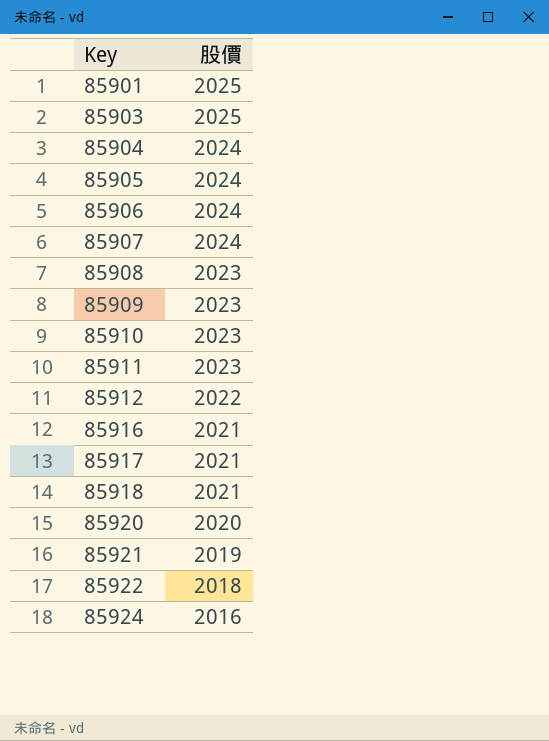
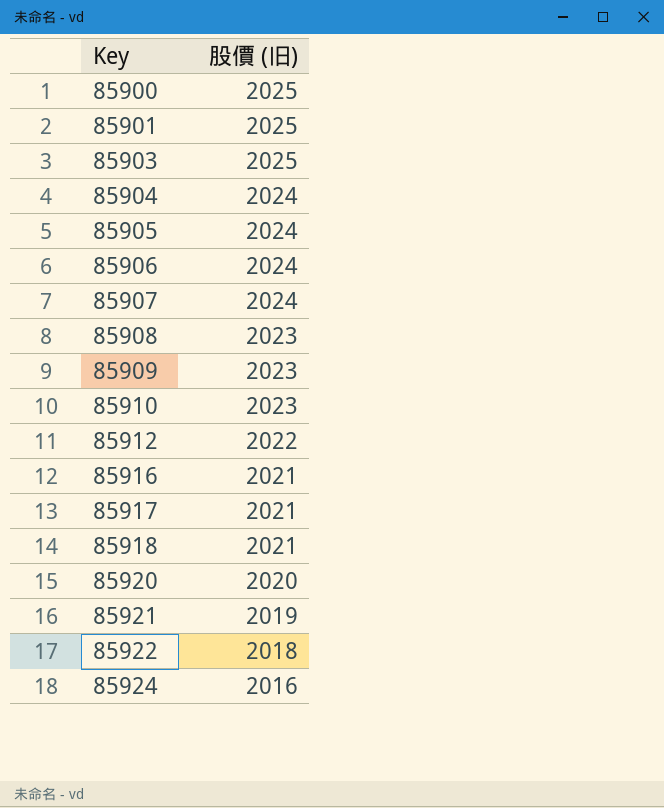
column name: 股價 -> 股價 (旧)
row 85911: 2023 -> none
row 85900: none -> 2025

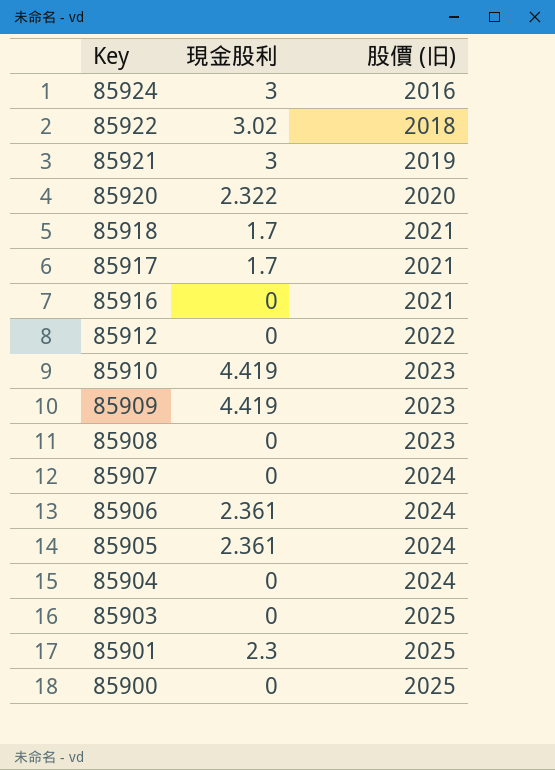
row order: Key ascending -> Key descending
column 現金股利 | position: none -> 2

